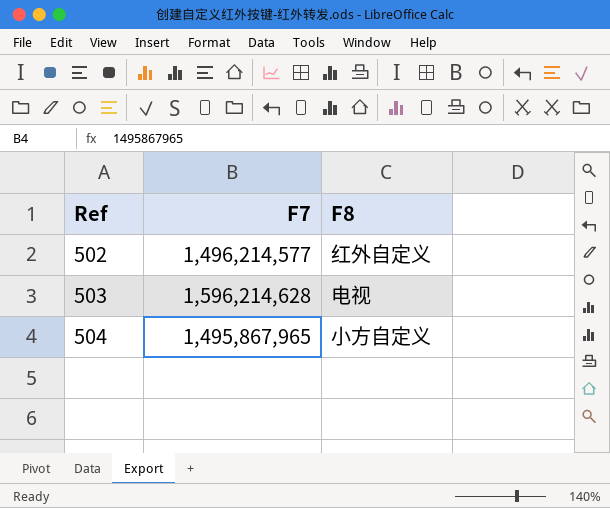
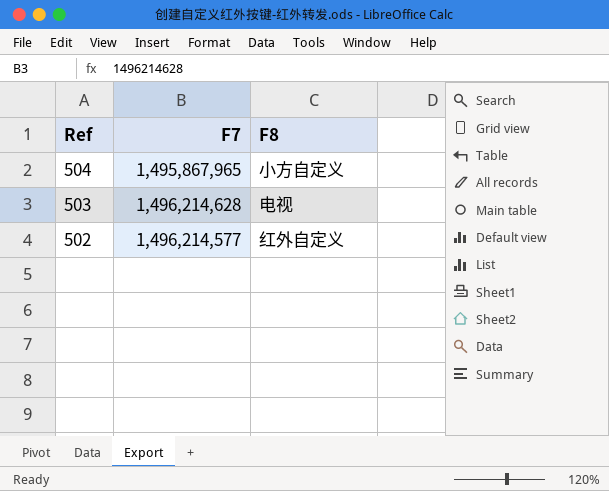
row order: Ref ascending -> Ref descending
503 | F7: 1,596,214,628 -> 1,496,214,628

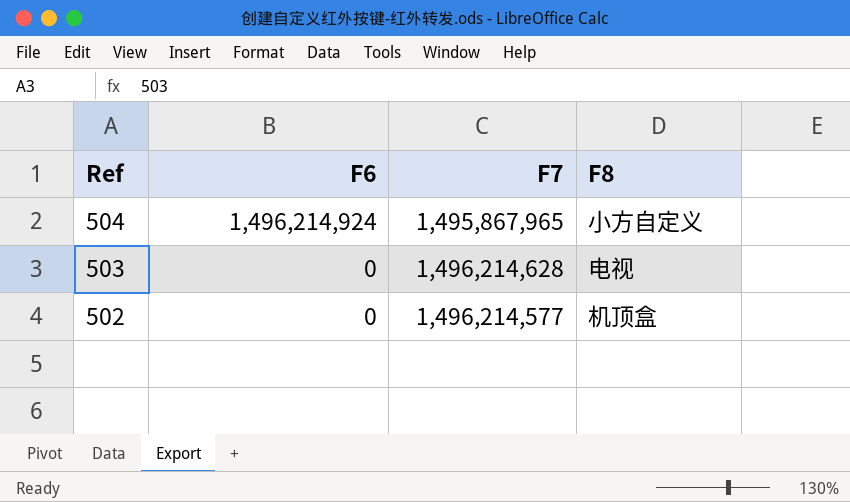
column F6 | position: none -> 2
502 | F8: 红外自定义 -> 机顶盒

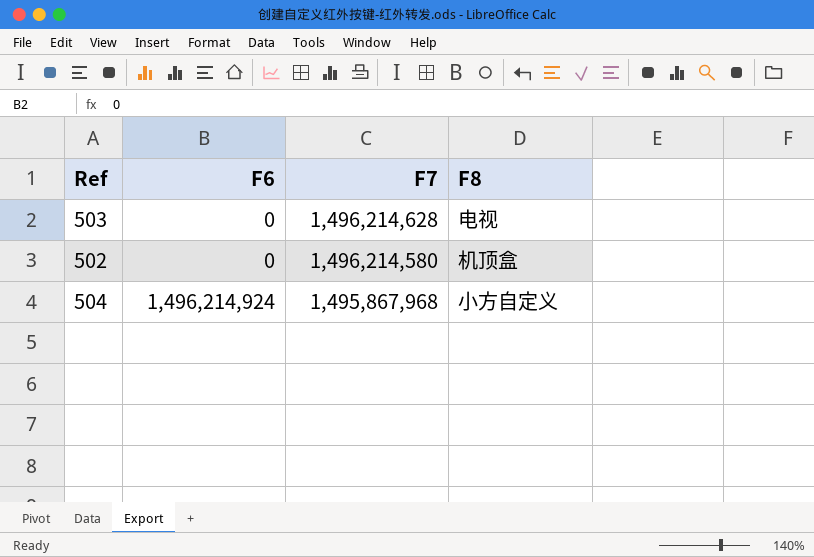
row order: Ref descending -> F6 ascending
502 | F7: 1,496,214,577 -> 1,496,214,580
504 | F7: 1,495,867,965 -> 1,495,867,968

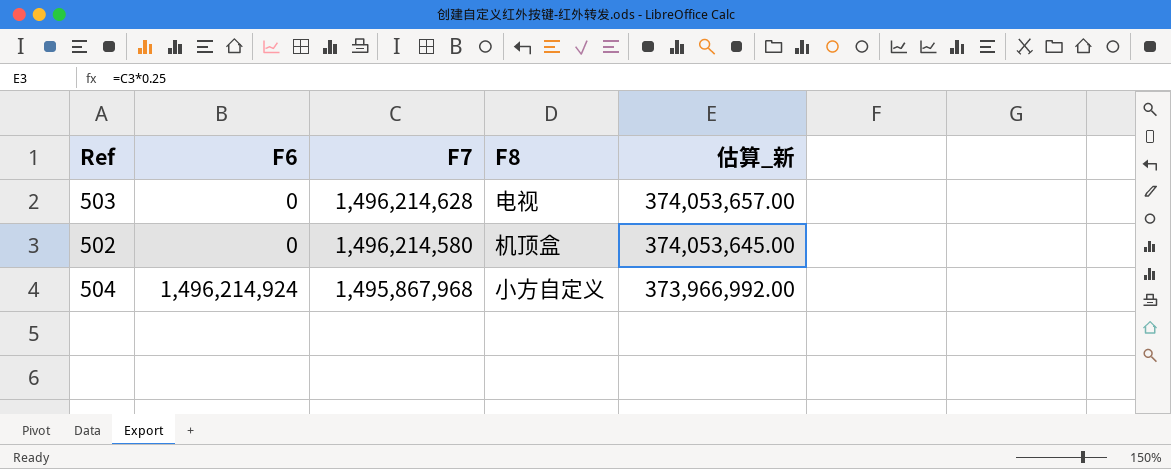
column 估算_新 | formula: none -> [F7] * 0.25

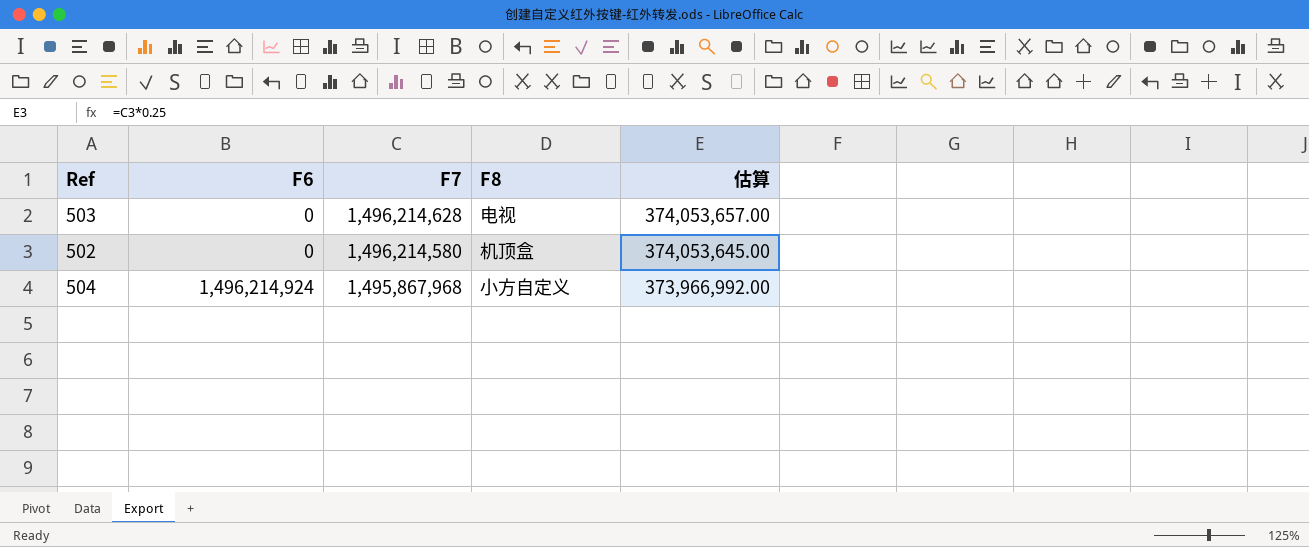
column name: 估算_新 -> 估算

